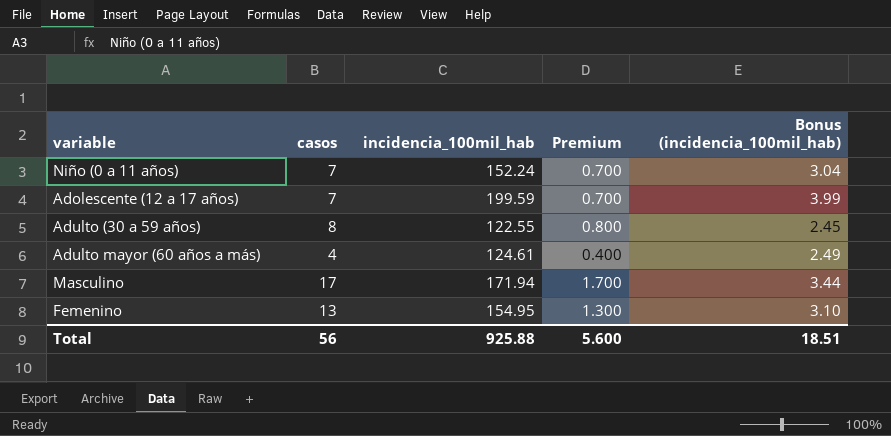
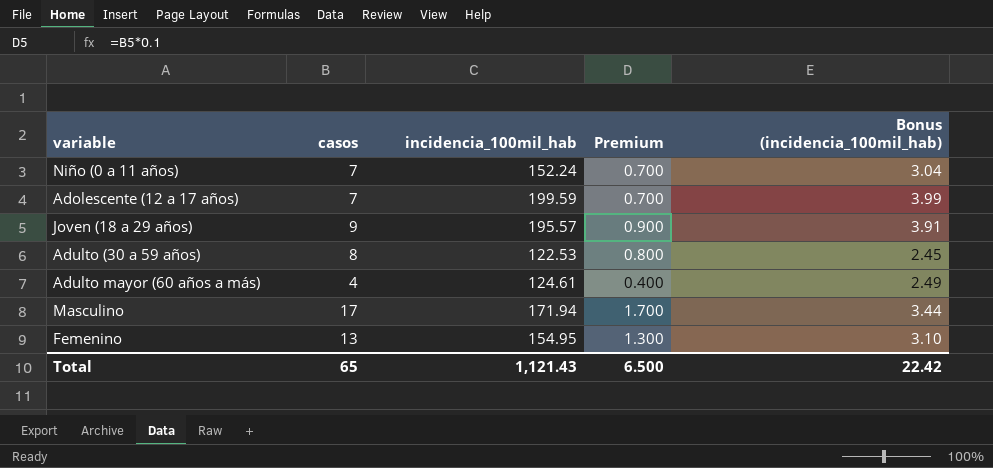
row Joven (18 a 29 años): none -> 9 | 195.57 | 0.900 | 3.91
Adulto (30 a 59 años) | incidencia_100mil_hab: 122.55 -> 122.53
Total | casos: 56 -> 65
Total | incidencia_100mil_hab: 925.88 -> 1,121.43
Total | Premium: 5.600 -> 6.500
Total | Bonus (incidencia_100mil_hab): 18.51 -> 22.42

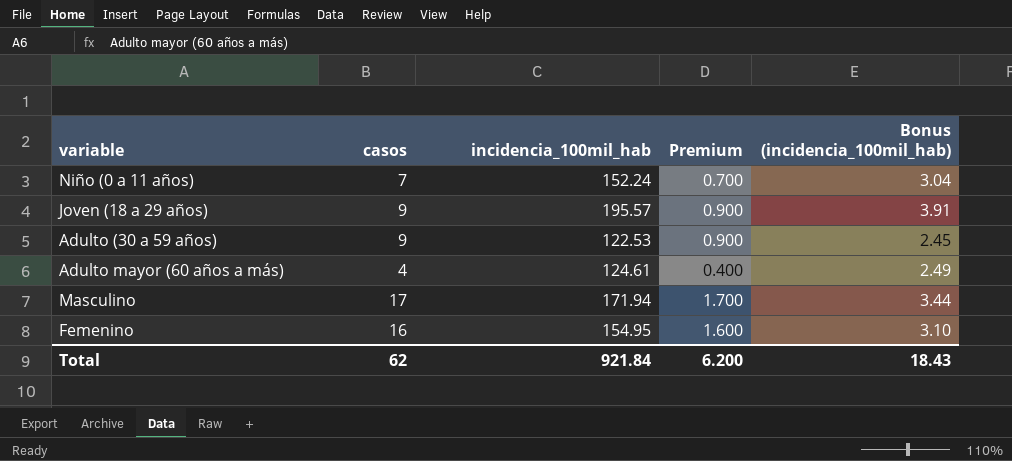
row Adolescente (12 a 17 años): 7 | 199.59 | 0.700 | 3.99 -> none
Adulto (30 a 59 años) | casos: 8 -> 9
Adulto (30 a 59 años) | Premium: 0.800 -> 0.900
Femenino | casos: 13 -> 16
Femenino | Premium: 1.300 -> 1.600
Total | casos: 65 -> 62
Total | incidencia_100mil_hab: 1,121.43 -> 921.84
Total | Premium: 6.500 -> 6.200
Total | Bonus (incidencia_100mil_hab): 22.42 -> 18.43

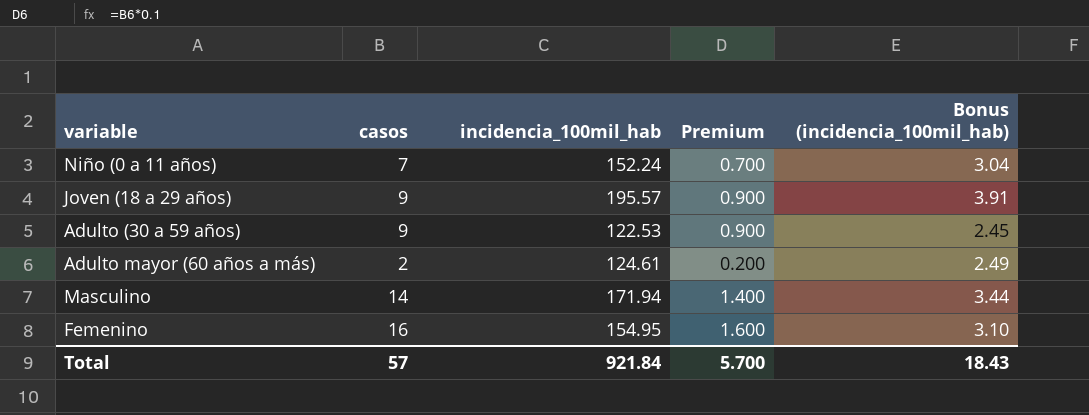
Adulto mayor (60 años a más) | casos: 4 -> 2
Adulto mayor (60 años a más) | Premium: 0.400 -> 0.200
Masculino | casos: 17 -> 14
Masculino | Premium: 1.700 -> 1.400
Total | casos: 62 -> 57
Total | Premium: 6.200 -> 5.700

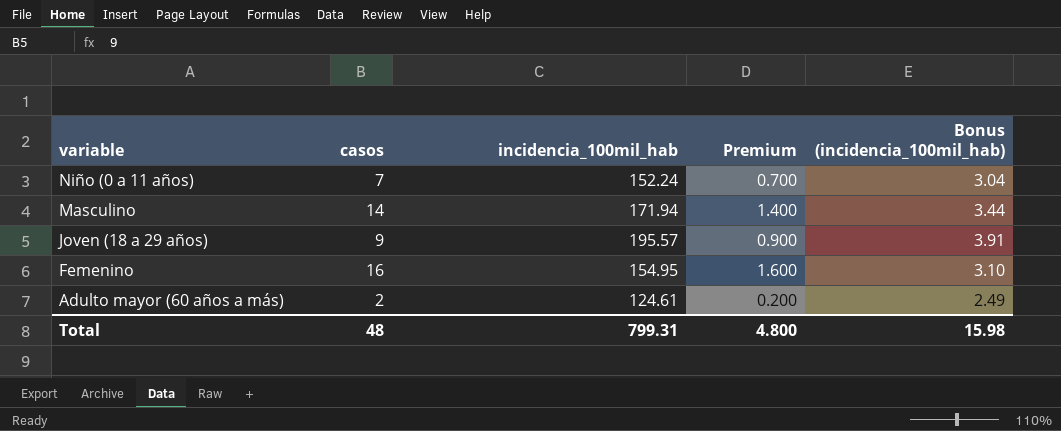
row order: none -> variable descending
row Adulto (30 a 59 años): 9 | 122.53 | 0.900 | 2.45 -> none
Total | casos: 57 -> 48
Total | incidencia_100mil_hab: 921.84 -> 799.31
Total | Premium: 5.700 -> 4.800
Total | Bonus (incidencia_100mil_hab): 18.43 -> 15.98

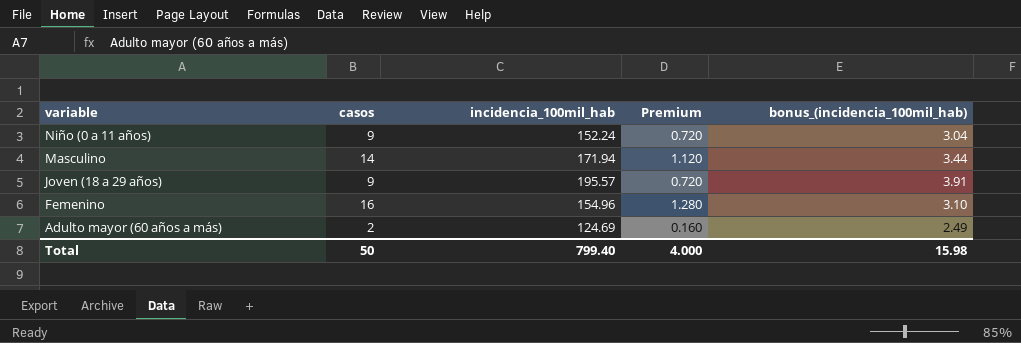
column Premium | formula: [casos] * 0.1 -> [casos] * 0.08
column name: Bonus (incidencia_100mil_hab) -> bonus_(incidencia_100mil_hab)
Niño (0 a 11 años) | casos: 7 -> 9
Femenino | incidencia_100mil_hab: 154.95 -> 154.96
Adulto mayor (60 años a más) | incidencia_100mil_hab: 124.61 -> 124.69
Total | casos: 48 -> 50
Total | incidencia_100mil_hab: 799.31 -> 799.40
Total | Premium: 4.800 -> 4.000

